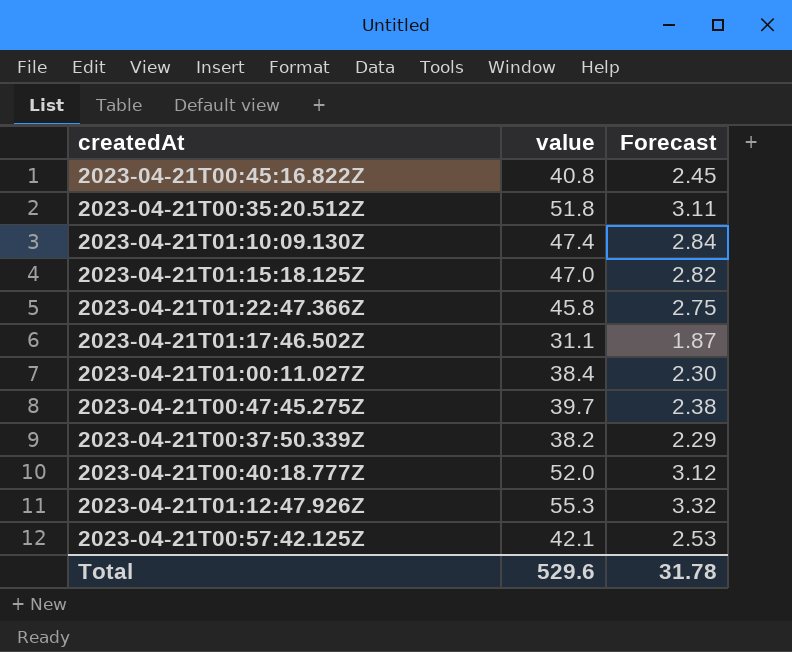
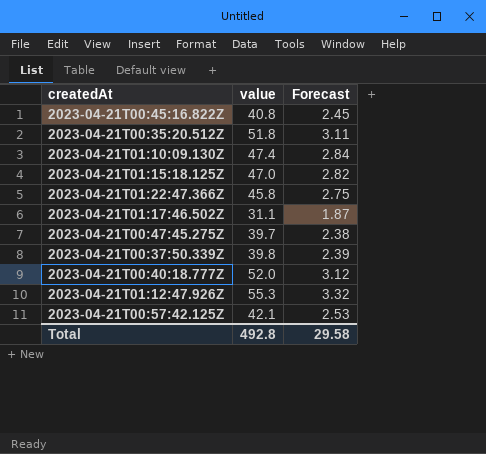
row 2023-04-21T01:00:11.027Z: 38.4 | 2.30 -> none
2023-04-21T00:37:50.339Z | value: 38.2 -> 39.8
2023-04-21T00:37:50.339Z | Forecast: 2.29 -> 2.39
Total | value: 529.6 -> 492.8
Total | Forecast: 31.78 -> 29.58

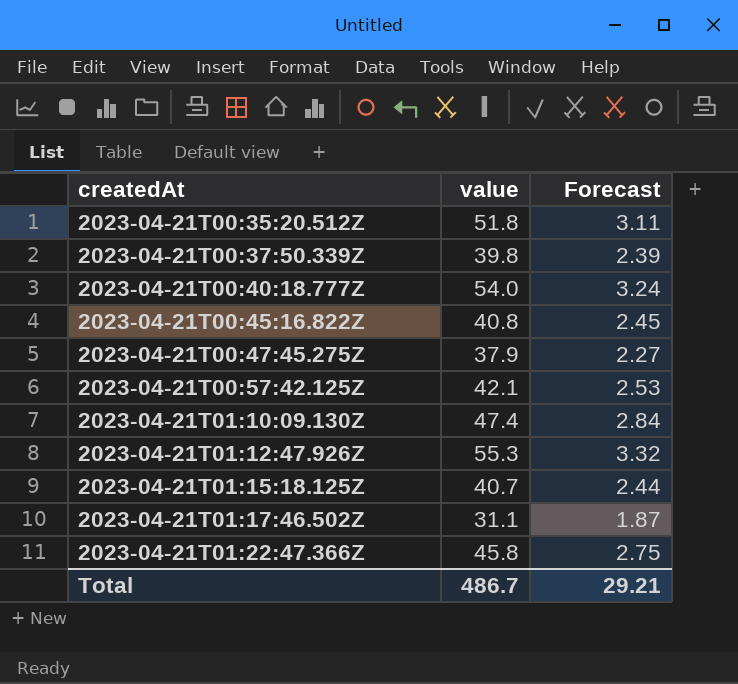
row order: none -> createdAt ascending
2023-04-21T00:40:18.777Z | value: 52.0 -> 54.0
2023-04-21T00:40:18.777Z | Forecast: 3.12 -> 3.24
2023-04-21T00:47:45.275Z | value: 39.7 -> 37.9
2023-04-21T00:47:45.275Z | Forecast: 2.38 -> 2.27
2023-04-21T01:15:18.125Z | value: 47.0 -> 40.7
2023-04-21T01:15:18.125Z | Forecast: 2.82 -> 2.44
Total | value: 492.8 -> 486.7
Total | Forecast: 29.58 -> 29.21

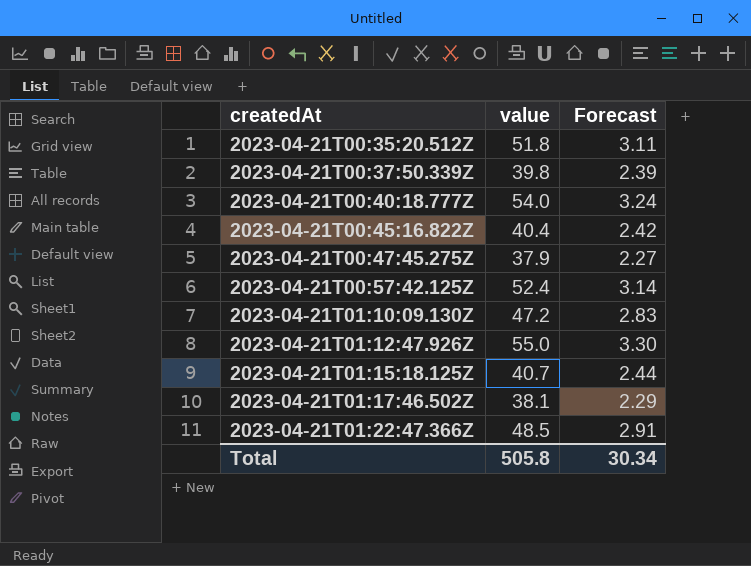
2023-04-21T00:45:16.822Z | value: 40.8 -> 40.4
2023-04-21T00:45:16.822Z | Forecast: 2.45 -> 2.42
2023-04-21T00:57:42.125Z | value: 42.1 -> 52.4
2023-04-21T00:57:42.125Z | Forecast: 2.53 -> 3.14
2023-04-21T01:10:09.130Z | value: 47.4 -> 47.2
2023-04-21T01:10:09.130Z | Forecast: 2.84 -> 2.83
2023-04-21T01:12:47.926Z | value: 55.3 -> 55.0
2023-04-21T01:12:47.926Z | Forecast: 3.32 -> 3.30
2023-04-21T01:17:46.502Z | value: 31.1 -> 38.1
2023-04-21T01:17:46.502Z | Forecast: 1.87 -> 2.29
2023-04-21T01:22:47.366Z | value: 45.8 -> 48.5
2023-04-21T01:22:47.366Z | Forecast: 2.75 -> 2.91
Total | value: 486.7 -> 505.8
Total | Forecast: 29.21 -> 30.34

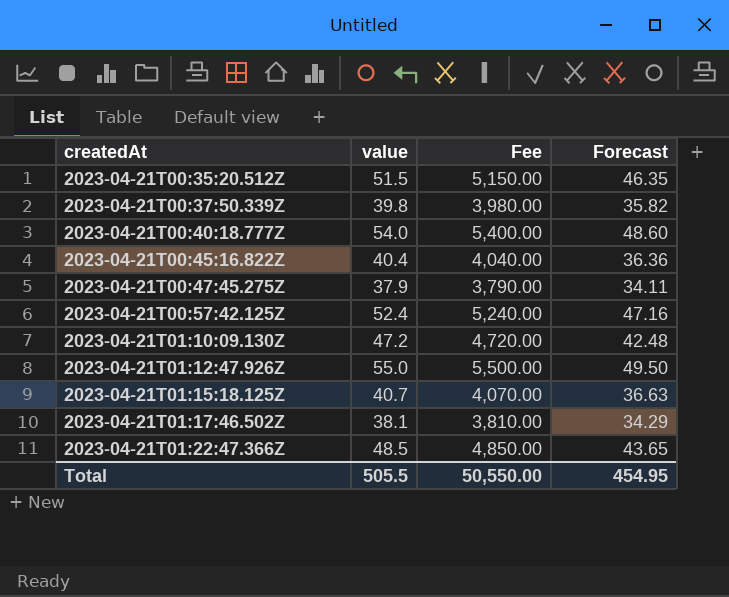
column Fee | formula: none -> [value] * 100
column Forecast | formula: [value] * 0.06 -> [value] * 0.9
2023-04-21T00:35:20.512Z | value: 51.8 -> 51.5
Total | value: 505.8 -> 505.5
Total | Forecast: 30.34 -> 454.95

